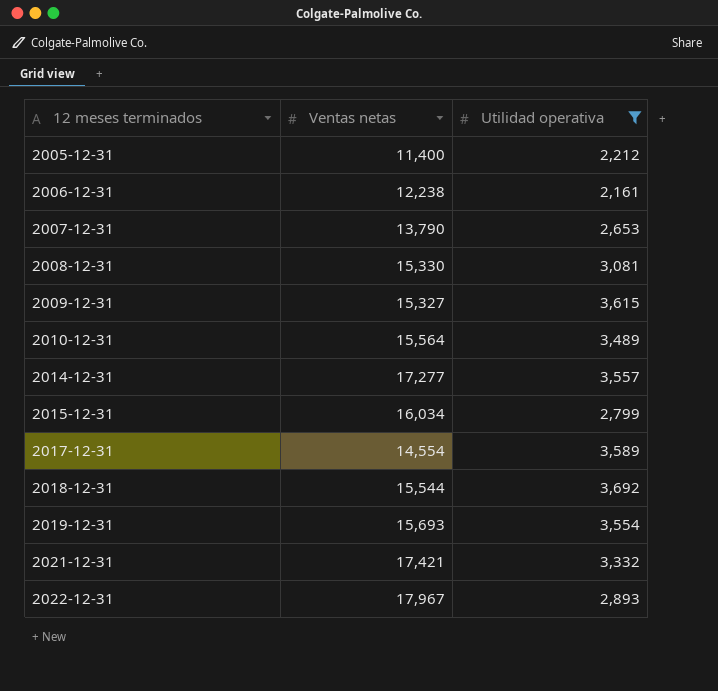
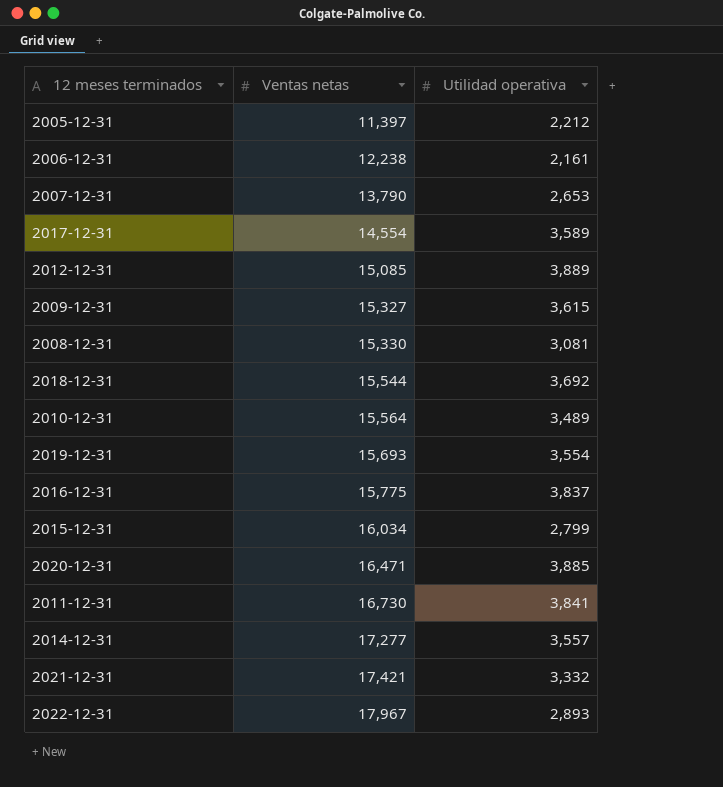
filter: Utilidad operativa <= 3,692 -> none
row order: 12 meses terminados ascending -> Ventas netas ascending
2005-12-31 | Ventas netas: 11,400 -> 11,397

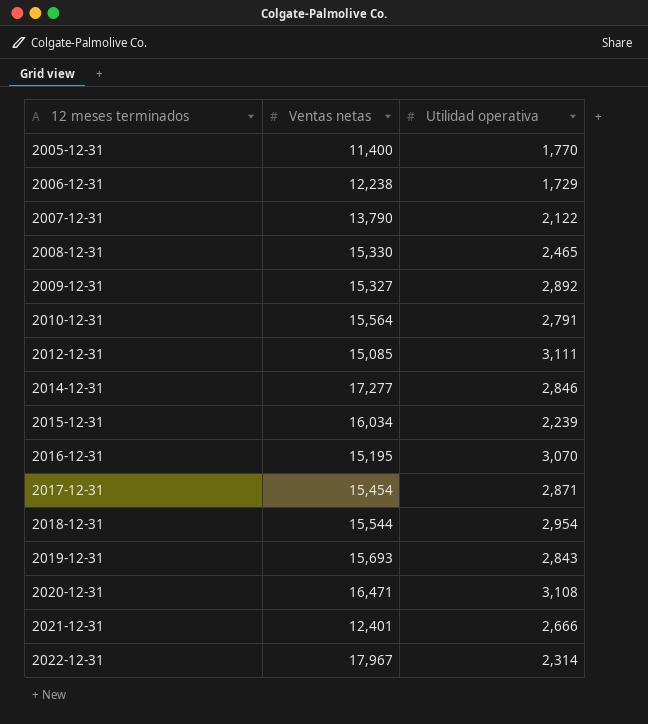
row order: Ventas netas ascending -> 12 meses terminados ascending
row 2011-12-31: 16,730 | 3,841 -> none
2005-12-31 | Ventas netas: 11,397 -> 11,400
2005-12-31 | Utilidad operativa: 2,212 -> 1,770
2006-12-31 | Utilidad operativa: 2,161 -> 1,729
2007-12-31 | Utilidad operativa: 2,653 -> 2,122
2008-12-31 | Utilidad operativa: 3,081 -> 2,465
2009-12-31 | Utilidad operativa: 3,615 -> 2,892
2010-12-31 | Utilidad operativa: 3,489 -> 2,791
2012-12-31 | Utilidad operativa: 3,889 -> 3,111
2014-12-31 | Utilidad operativa: 3,557 -> 2,846
2015-12-31 | Utilidad operativa: 2,799 -> 2,239
2016-12-31 | Ventas netas: 15,775 -> 15,195
2016-12-31 | Utilidad operativa: 3,837 -> 3,070
2017-12-31 | Ventas netas: 14,554 -> 15,454
2017-12-31 | Utilidad operativa: 3,589 -> 2,871
2018-12-31 | Utilidad operativa: 3,692 -> 2,954
2019-12-31 | Utilidad operativa: 3,554 -> 2,843
2020-12-31 | Utilidad operativa: 3,885 -> 3,108
2021-12-31 | Ventas netas: 17,421 -> 12,401
2021-12-31 | Utilidad operativa: 3,332 -> 2,666
2022-12-31 | Utilidad operativa: 2,893 -> 2,314

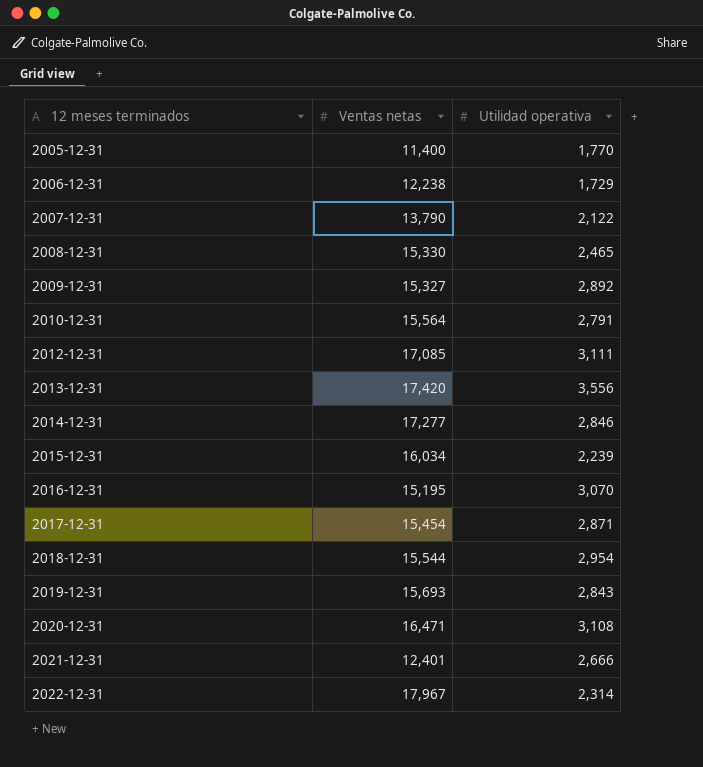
2012-12-31 | Ventas netas: 15,085 -> 17,085
row 2013-12-31: none -> 17,420 | 3,556

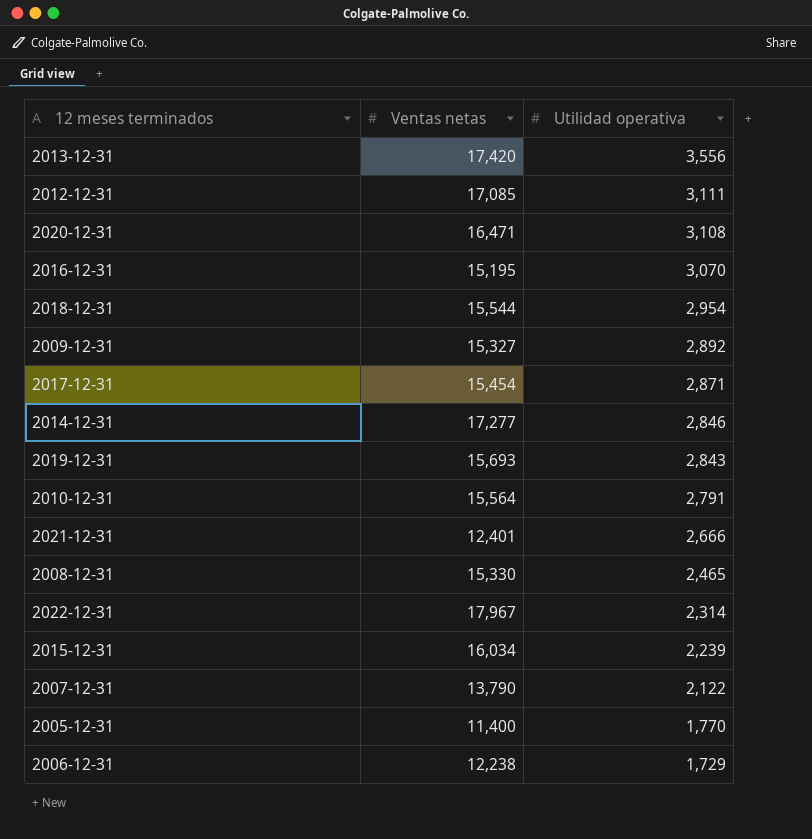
row order: 12 meses terminados ascending -> Utilidad operativa descending

